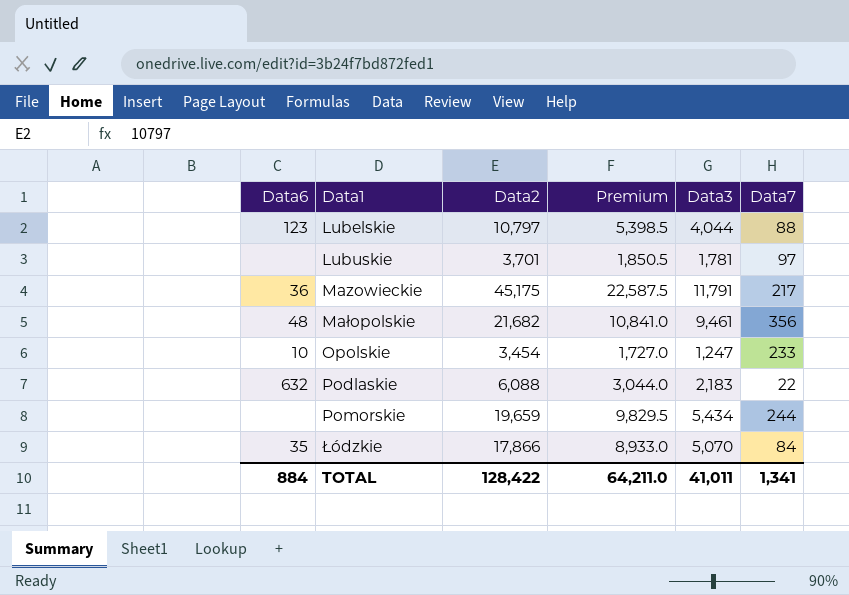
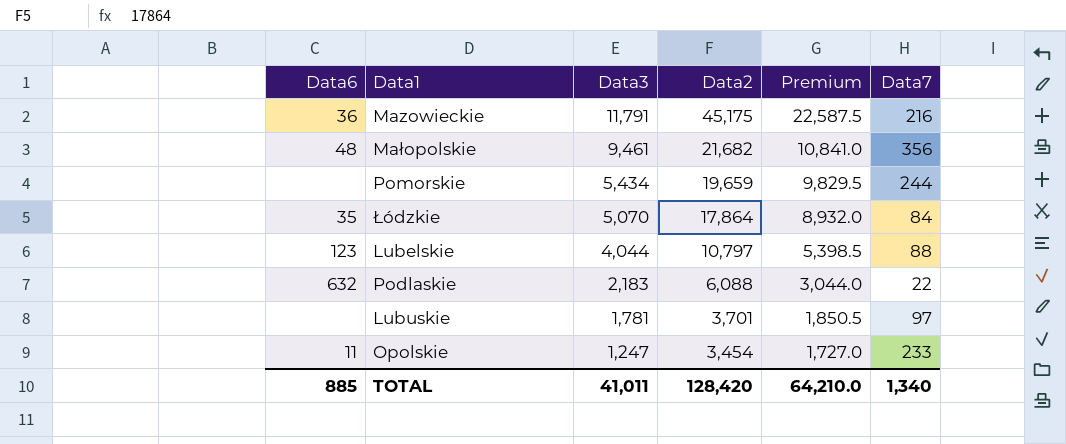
row order: Data1 ascending -> Data3 descending
column Data3 | position: 5 -> 3
Mazowieckie | Data7: 217 -> 216
Łódzkie | Data2: 17,866 -> 17,864
Łódzkie | Premium: 8,933.0 -> 8,932.0
Opolskie | Data6: 10 -> 11
TOTAL | Data6: 884 -> 885
TOTAL | Data2: 128,422 -> 128,420
TOTAL | Premium: 64,211.0 -> 64,210.0
TOTAL | Data7: 1,341 -> 1,340

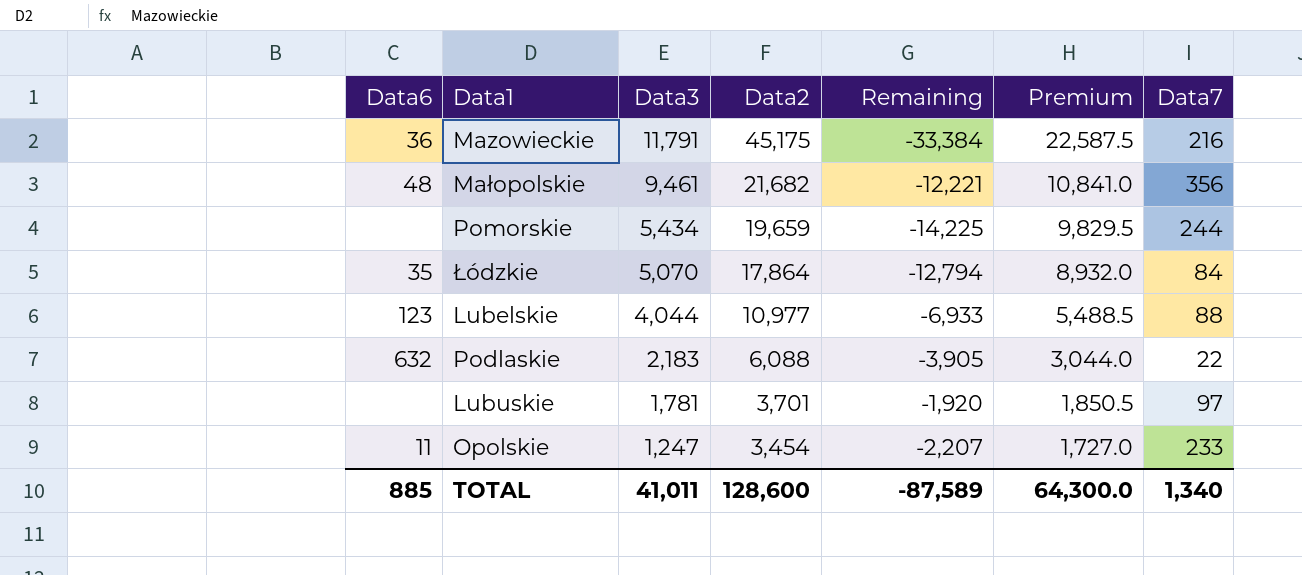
column Remaining | formula: none -> [Data3] - [Data2]
Lubelskie | Data2: 10,797 -> 10,977
Lubelskie | Premium: 5,398.5 -> 5,488.5
TOTAL | Data2: 128,420 -> 128,600
TOTAL | Premium: 64,210.0 -> 64,300.0

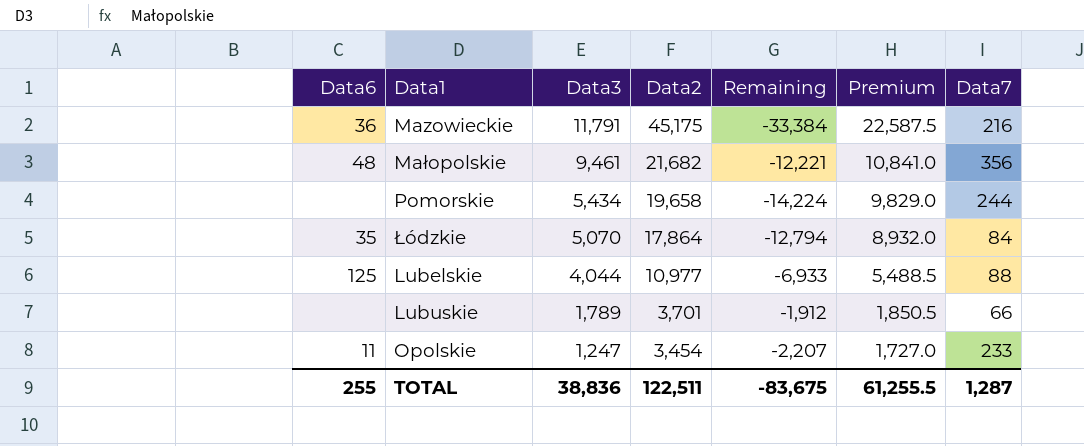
row Podlaskie: 632 | 2,183 | 6,088 | -3,905 | 3,044.0 | 22 -> none
Pomorskie | Data2: 19,659 -> 19,658
Pomorskie | Remaining: -14,225 -> -14,224
Pomorskie | Premium: 9,829.5 -> 9,829.0
Lubelskie | Data6: 123 -> 125
Lubuskie | Data3: 1,781 -> 1,789
Lubuskie | Remaining: -1,920 -> -1,912
Lubuskie | Data7: 97 -> 66
TOTAL | Data6: 885 -> 255
TOTAL | Data3: 41,011 -> 38,836
TOTAL | Data2: 128,600 -> 122,511
TOTAL | Remaining: -87,589 -> -83,675
TOTAL | Premium: 64,300.0 -> 61,255.5
TOTAL | Data7: 1,340 -> 1,287

